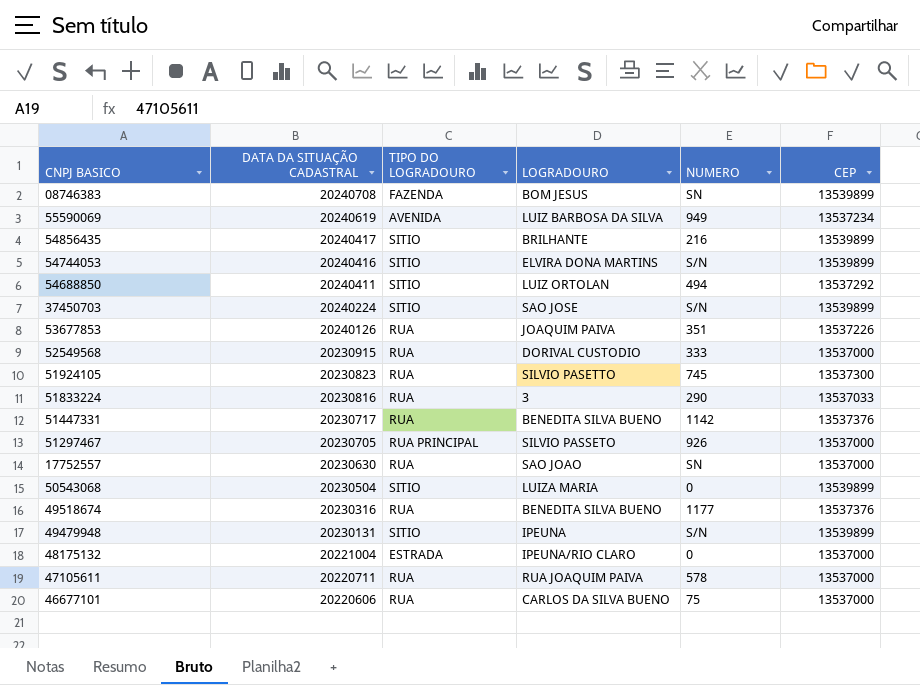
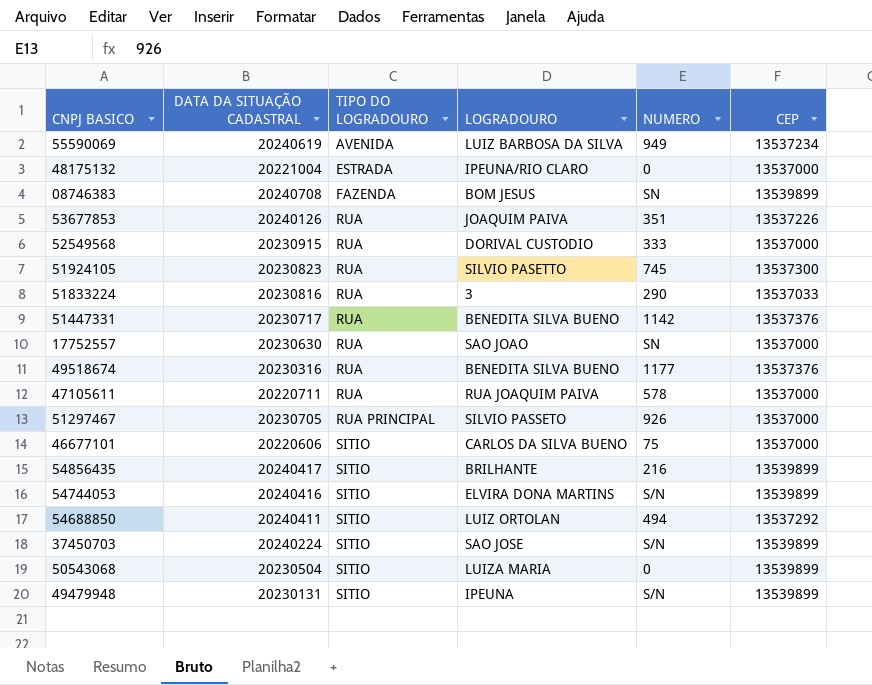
row order: DATA DA SITUAÇÃO CADASTRAL descending -> TIPO DO LOGRADOURO ascending
46677101 | TIPO DO LOGRADOURO: RUA -> SITIO

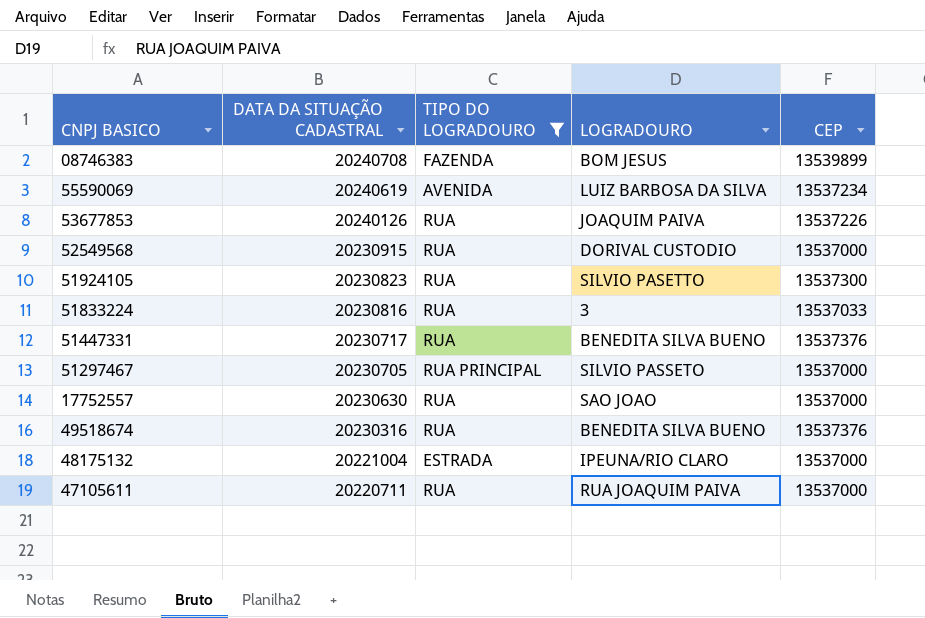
filter: none -> TIPO DO LOGRADOURO != SITIO
row order: TIPO DO LOGRADOURO ascending -> DATA DA SITUAÇÃO CADASTRAL descending
column NUMERO | position: 5 -> none

